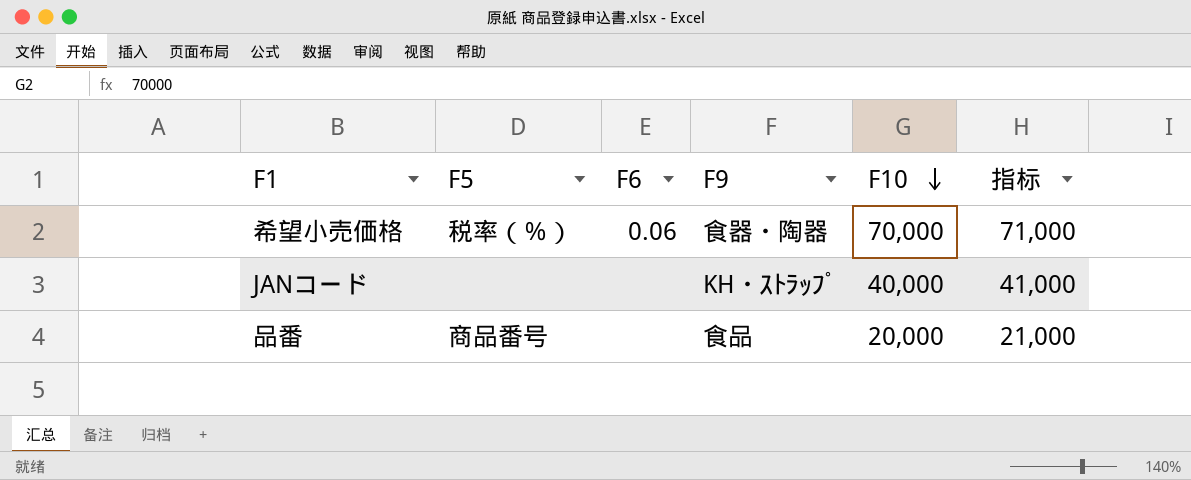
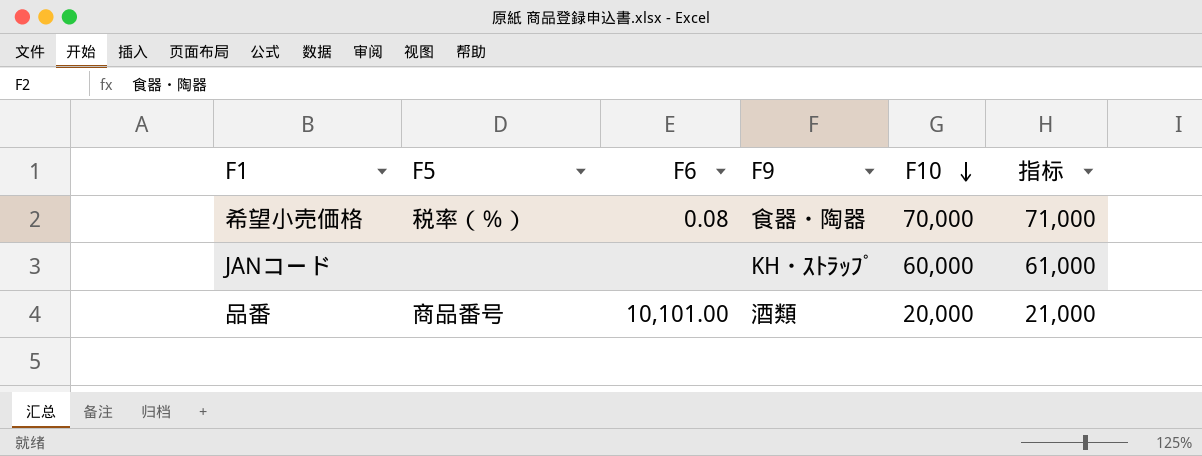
希望小売価格 | F6: 0.06 -> 0.08
JANコード | F10: 40,000 -> 60,000
JANコード | 指标: 41,000 -> 61,000
品番 | F6: none -> 10,101.00
品番 | F9: 食品 -> 酒類

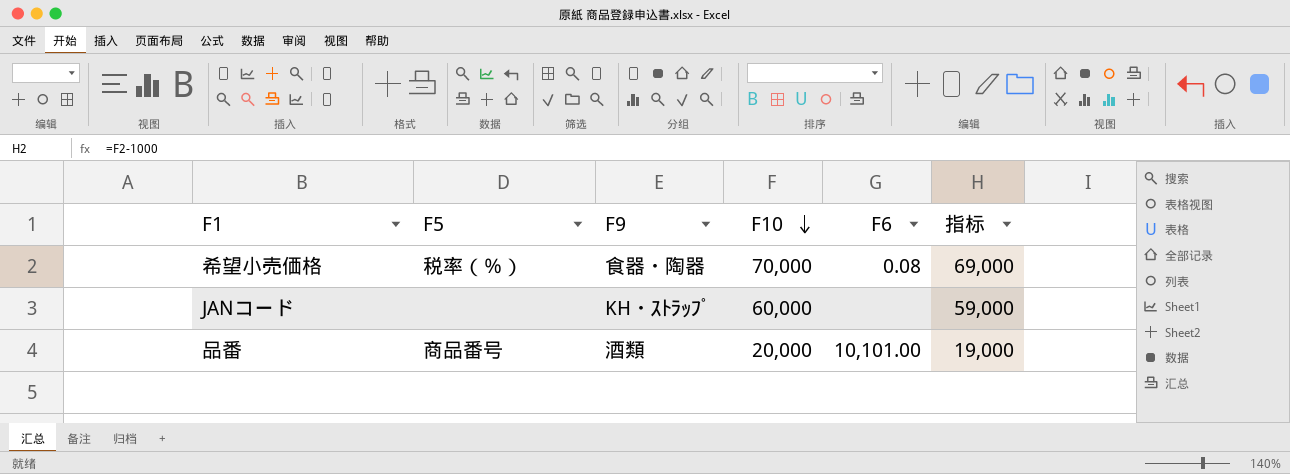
column F6 | position: 3 -> 5
column 指标 | formula: [F10] + 1000 -> [F10] - 1000

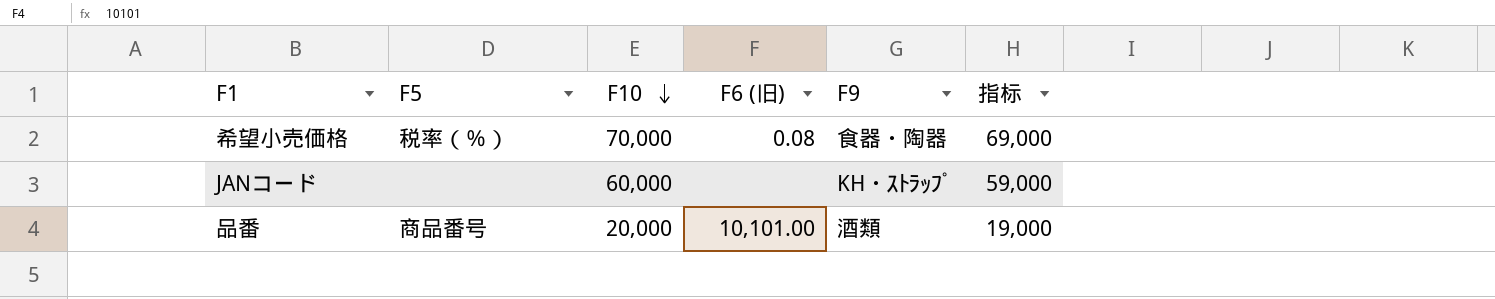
column name: F6 -> F6 (旧)
column F9 | position: 3 -> 5

